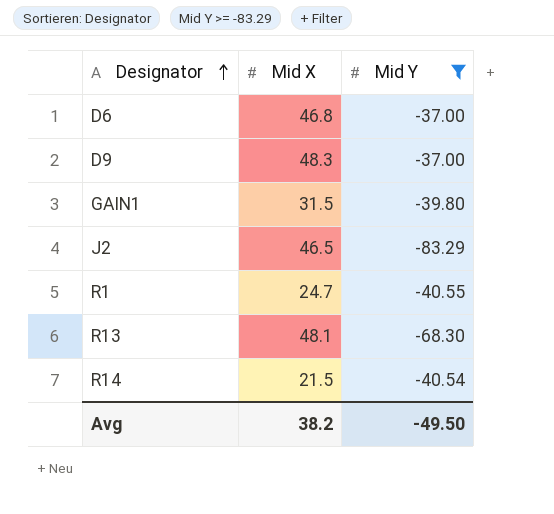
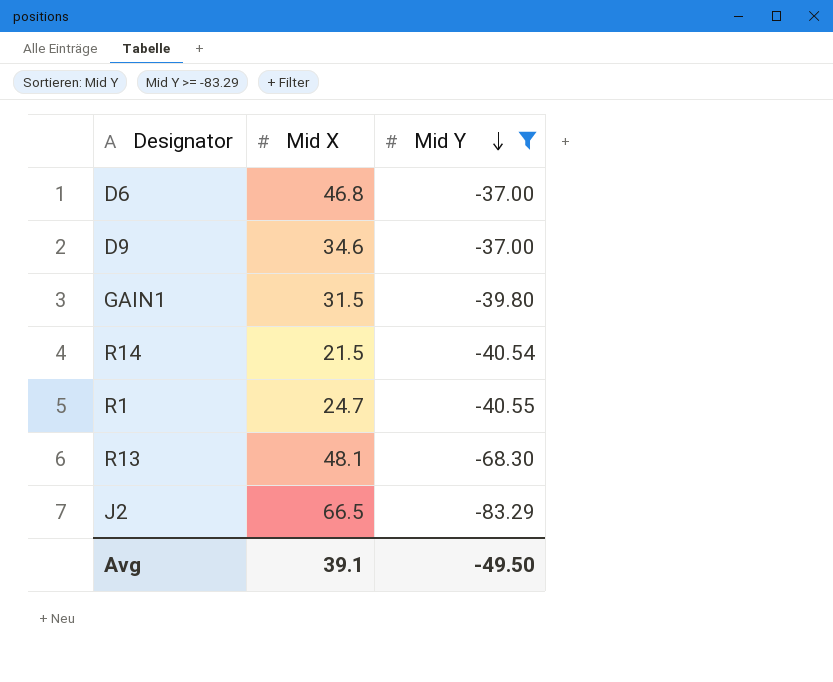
row order: Designator ascending -> Mid Y descending
D9 | Mid X: 48.3 -> 34.6
J2 | Mid X: 46.5 -> 66.5
Avg | Mid X: 38.2 -> 39.1

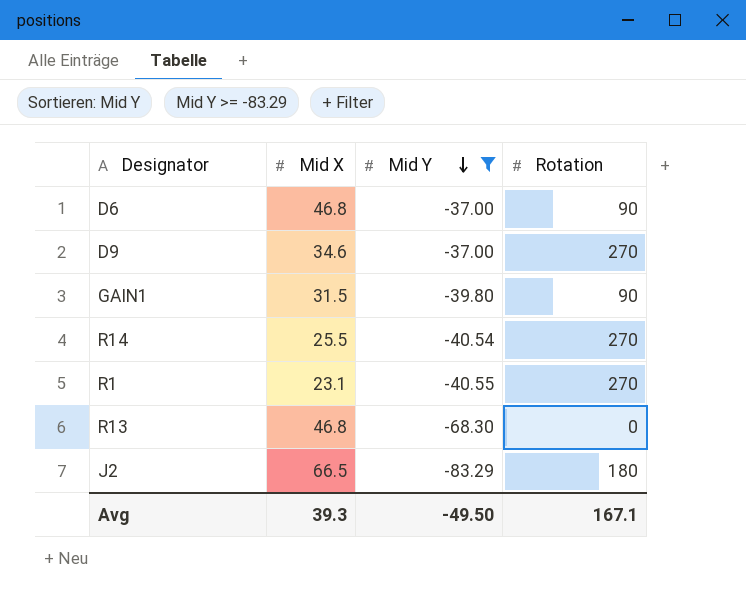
column Rotation | position: none -> 4
R14 | Mid X: 21.5 -> 25.5
R1 | Mid X: 24.7 -> 23.1
R13 | Mid X: 48.1 -> 46.8
Avg | Mid X: 39.1 -> 39.3

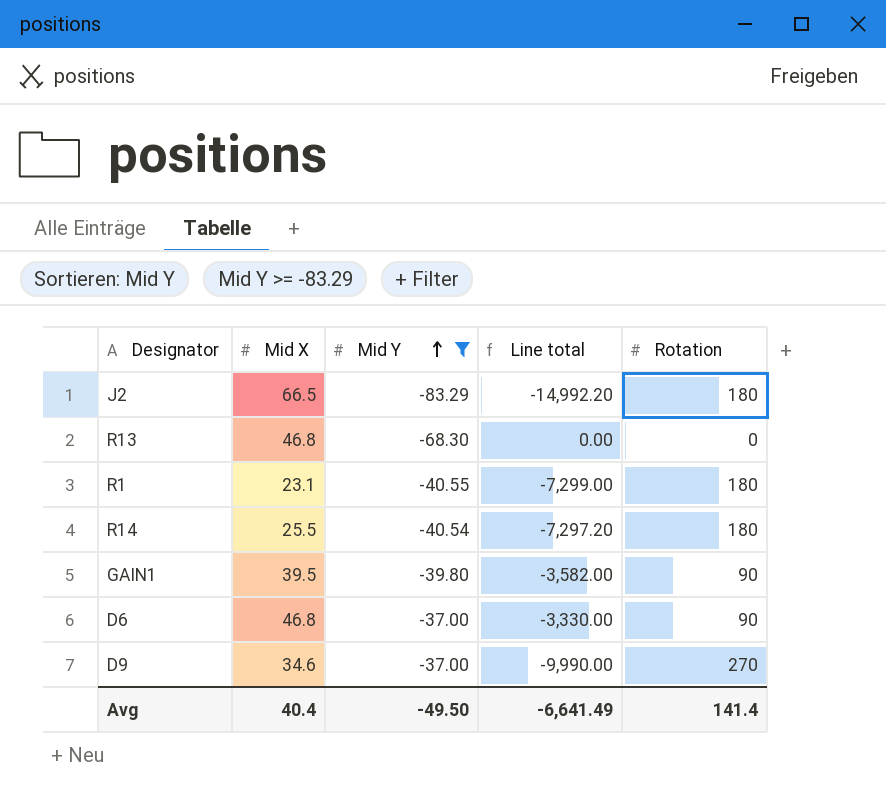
row order: Mid Y descending -> Mid Y ascending
column Line total | formula: none -> [Mid Y] * [Rotation]
R1 | Rotation: 270 -> 180
R14 | Rotation: 270 -> 180
GAIN1 | Mid X: 31.5 -> 39.5
Avg | Mid X: 39.3 -> 40.4
Avg | Rotation: 167.1 -> 141.4

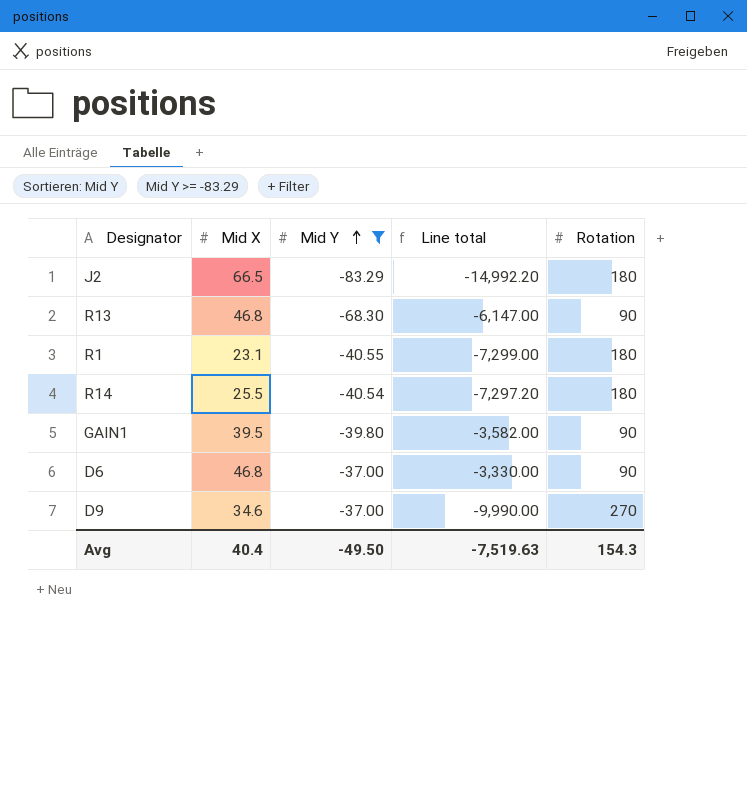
R13 | Line total: 0.00 -> -6,147.00
R13 | Rotation: 0 -> 90
Avg | Line total: -6,641.49 -> -7,519.63
Avg | Rotation: 141.4 -> 154.3

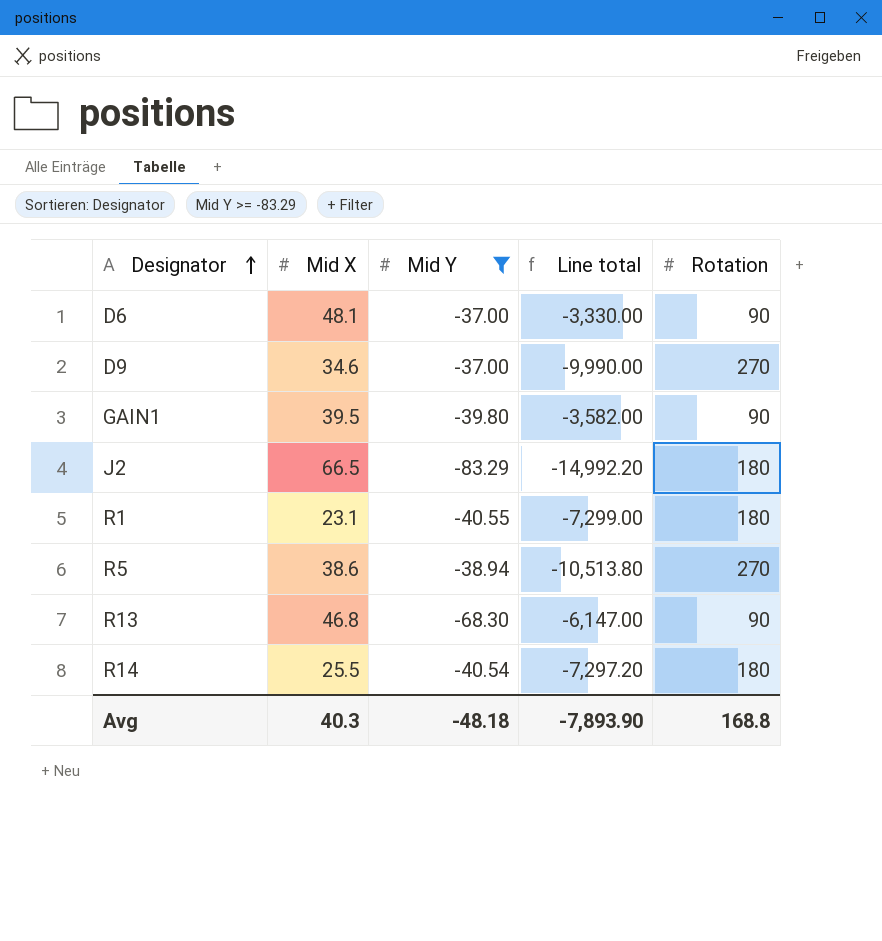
row order: Mid Y ascending -> Designator ascending
D6 | Mid X: 46.8 -> 48.1
row R5: none -> 38.6 | -38.94 | -10,513.80 | 270
Avg | Mid X: 40.4 -> 40.3
Avg | Mid Y: -49.50 -> -48.18
Avg | Line total: -7,519.63 -> -7,893.90
Avg | Rotation: 154.3 -> 168.8

